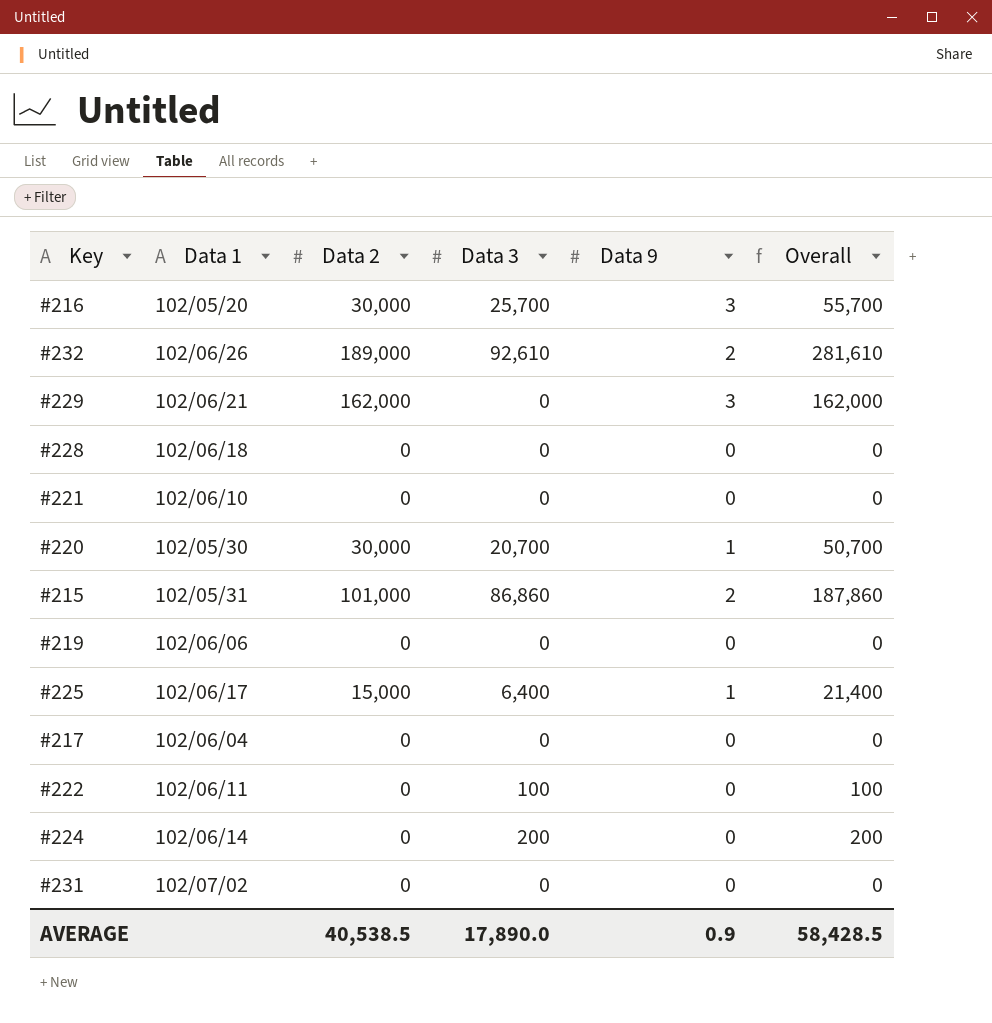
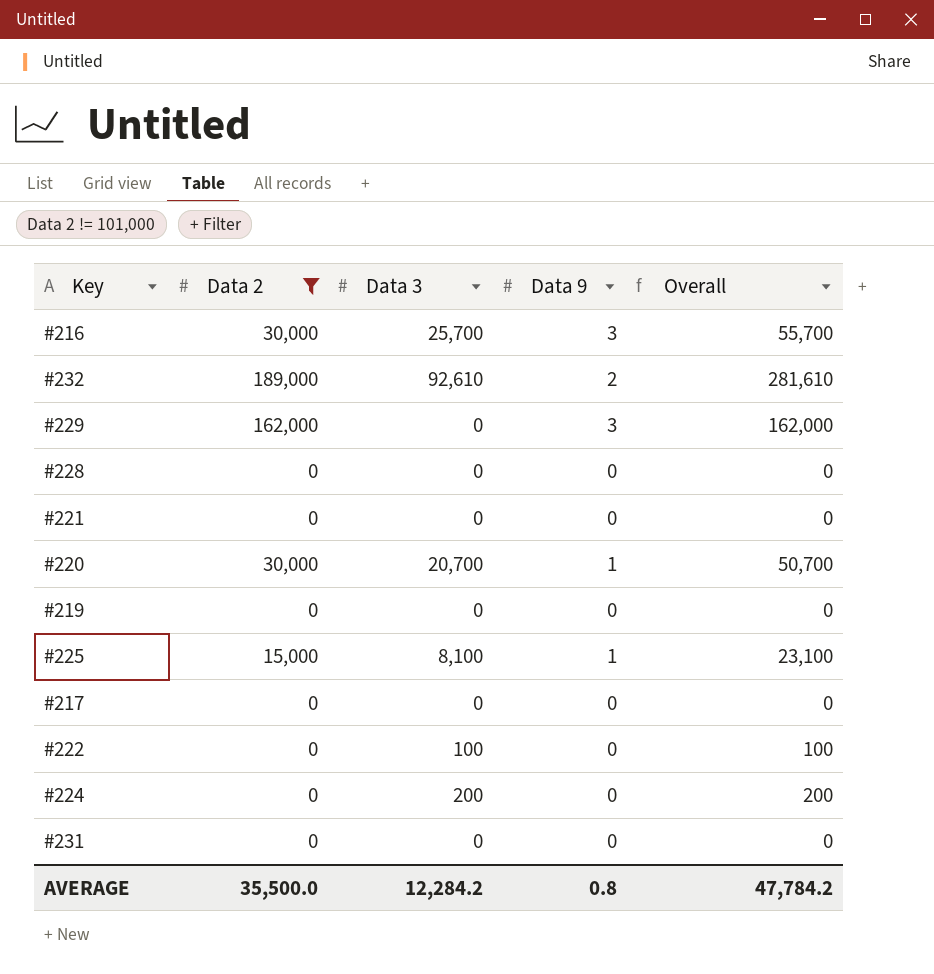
filter: none -> Data 2 != 101,000
column Data 1 | position: 2 -> none
#225 | Data 3: 6,400 -> 8,100
#225 | Overall: 21,400 -> 23,100
AVERAGE | Data 2: 40,538.5 -> 35,500.0
AVERAGE | Data 3: 17,890.0 -> 12,284.2
AVERAGE | Data 9: 0.9 -> 0.8
AVERAGE | Overall: 58,428.5 -> 47,784.2

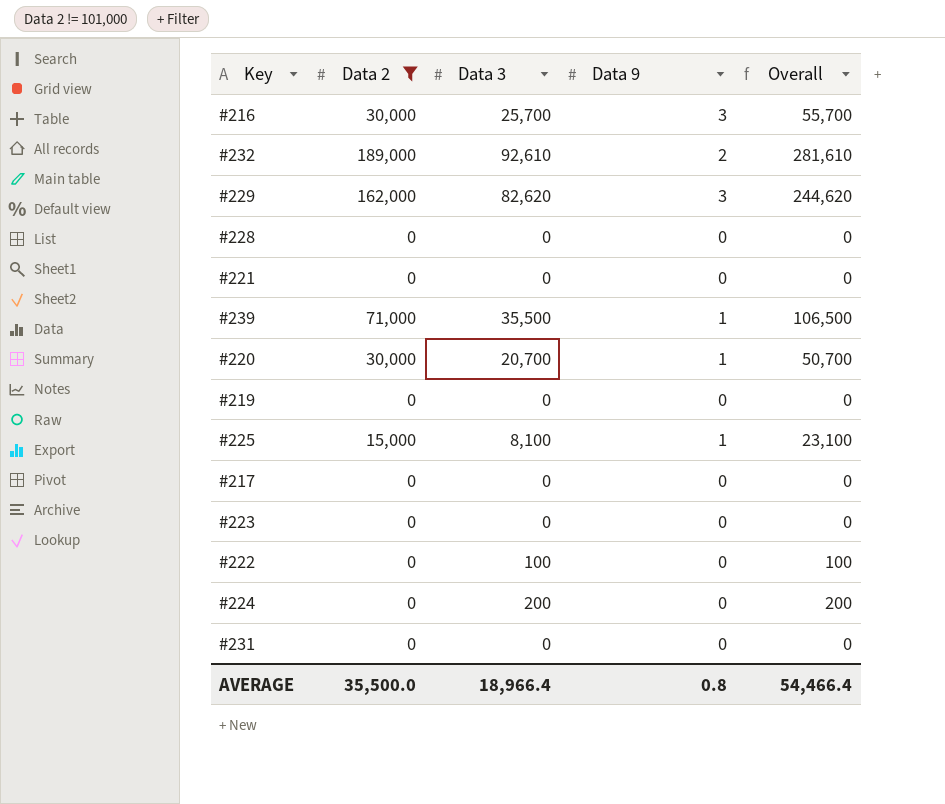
#229 | Data 3: 0 -> 82,620
#229 | Overall: 162,000 -> 244,620
row #239: none -> 71,000 | 35,500 | 1 | 106,500
row #223: none -> 0 | 0 | 0 | 0
AVERAGE | Data 3: 12,284.2 -> 18,966.4
AVERAGE | Overall: 47,784.2 -> 54,466.4

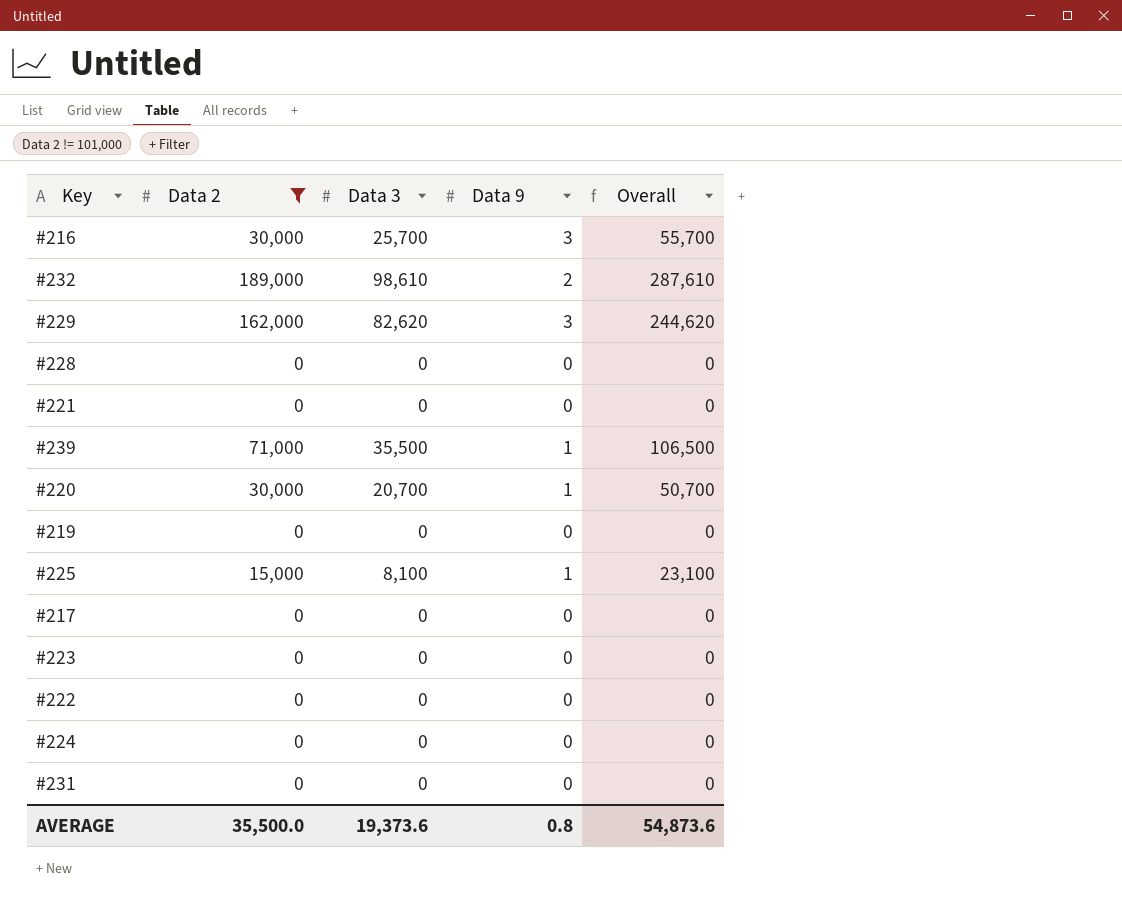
#232 | Data 3: 92,610 -> 98,610
#232 | Overall: 281,610 -> 287,610
#222 | Data 3: 100 -> 0
#222 | Overall: 100 -> 0
#224 | Data 3: 200 -> 0
#224 | Overall: 200 -> 0
AVERAGE | Data 3: 18,966.4 -> 19,373.6
AVERAGE | Overall: 54,466.4 -> 54,873.6

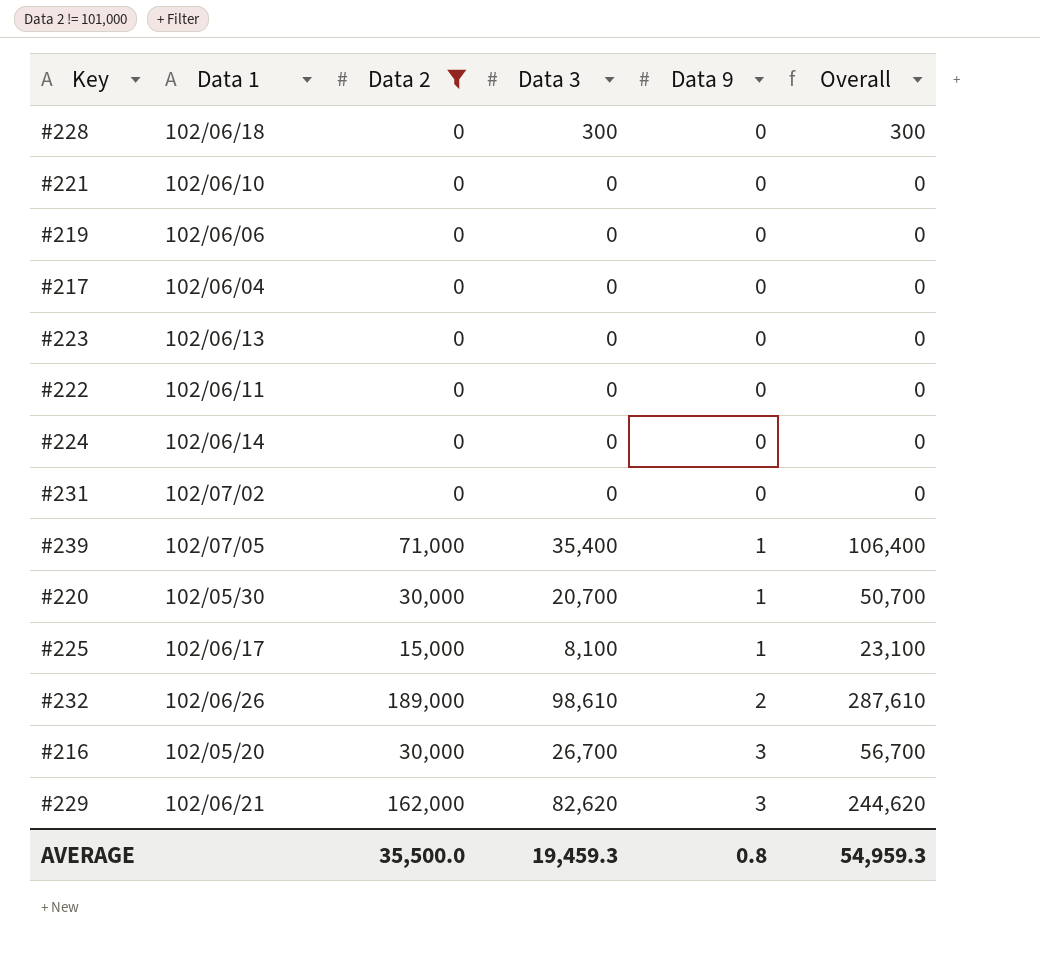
row order: none -> Data 9 ascending
column Data 1 | position: none -> 2
#228 | Data 3: 0 -> 300
#228 | Overall: 0 -> 300
#239 | Data 3: 35,500 -> 35,400
#239 | Overall: 106,500 -> 106,400
#216 | Data 3: 25,700 -> 26,700
#216 | Overall: 55,700 -> 56,700
AVERAGE | Data 3: 19,373.6 -> 19,459.3
AVERAGE | Overall: 54,873.6 -> 54,959.3

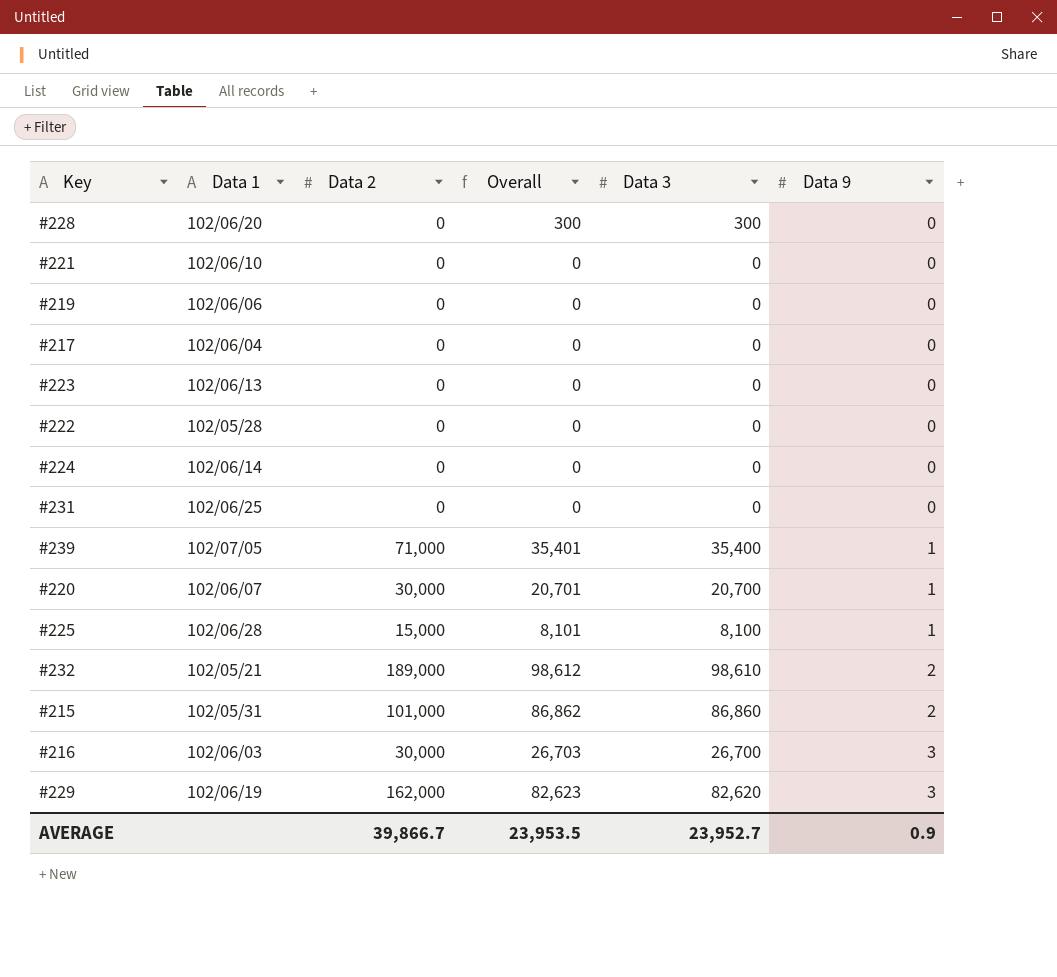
filter: Data 2 != 101,000 -> none
column Overall | formula: [Data 2] + [Data 3] -> [Data 3] + [Data 9]
column Overall | position: 6 -> 4
#228 | Data 1: 102/06/18 -> 102/06/20
#222 | Data 1: 102/06/11 -> 102/05/28
#231 | Data 1: 102/07/02 -> 102/06/25
#220 | Data 1: 102/05/30 -> 102/06/07
#225 | Data 1: 102/06/17 -> 102/06/28
#232 | Data 1: 102/06/26 -> 102/05/21
#216 | Data 1: 102/05/20 -> 102/06/03
#229 | Data 1: 102/06/21 -> 102/06/19
AVERAGE | Data 2: 35,500.0 -> 39,866.7
AVERAGE | Overall: 54,959.3 -> 23,953.5
AVERAGE | Data 3: 19,459.3 -> 23,952.7
AVERAGE | Data 9: 0.8 -> 0.9

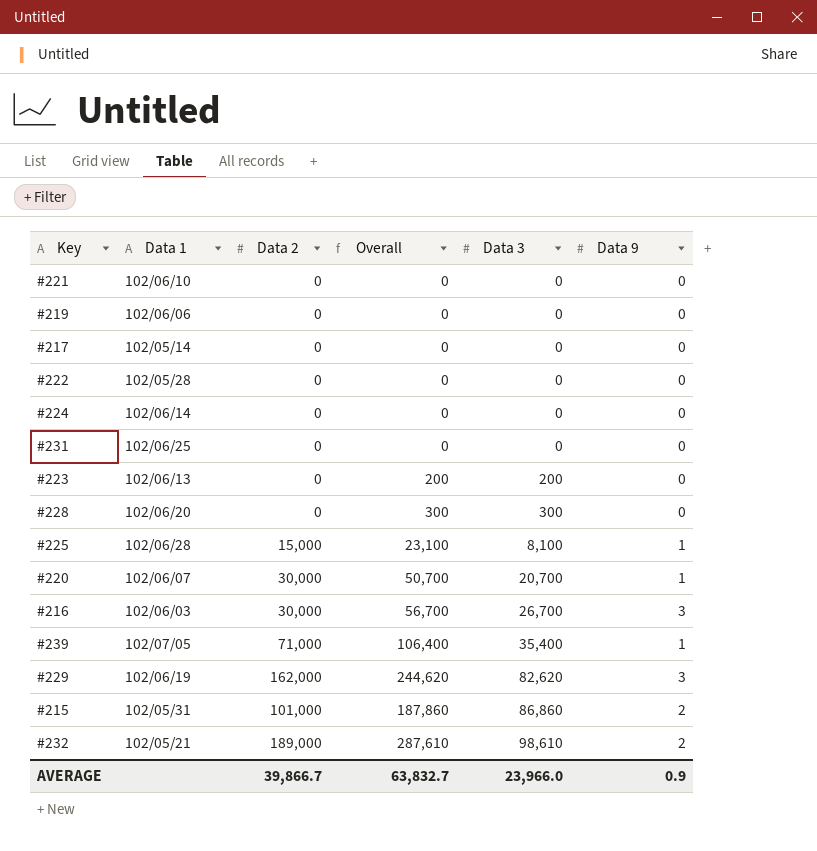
row order: Data 9 ascending -> Data 3 ascending
column Overall | formula: [Data 3] + [Data 9] -> [Data 2] + [Data 3]
#217 | Data 1: 102/06/04 -> 102/05/14
#223 | Data 3: 0 -> 200
AVERAGE | Overall: 23,953.5 -> 63,832.7
AVERAGE | Data 3: 23,952.7 -> 23,966.0

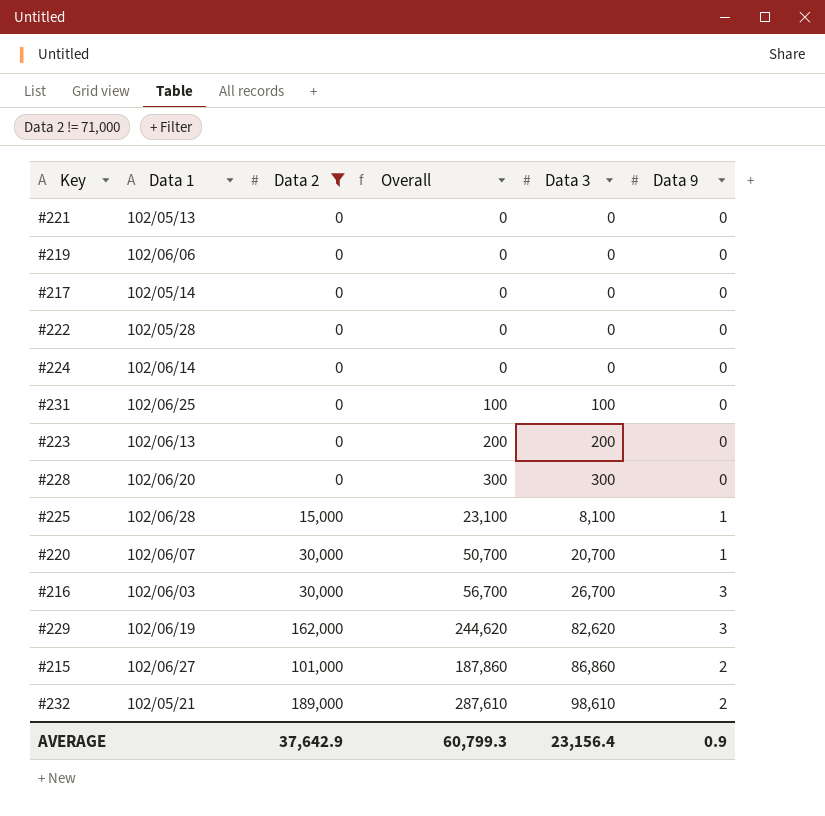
filter: none -> Data 2 != 71,000
#221 | Data 1: 102/06/10 -> 102/05/13
#231 | Overall: 0 -> 100
#231 | Data 3: 0 -> 100
#215 | Data 1: 102/05/31 -> 102/06/27
AVERAGE | Data 2: 39,866.7 -> 37,642.9
AVERAGE | Overall: 63,832.7 -> 60,799.3
AVERAGE | Data 3: 23,966.0 -> 23,156.4

